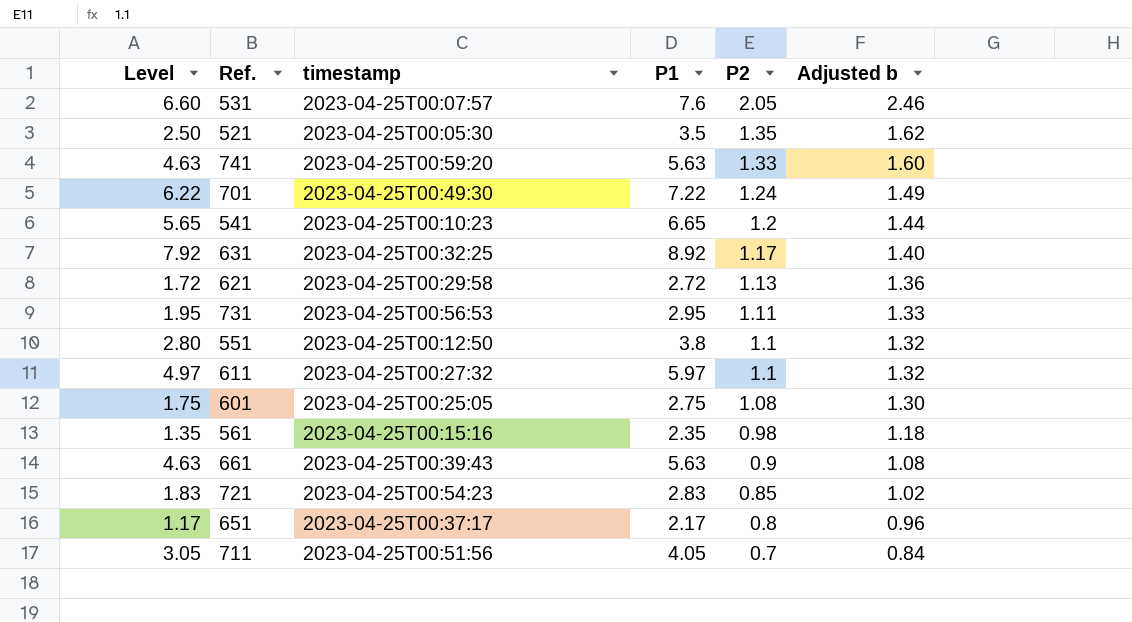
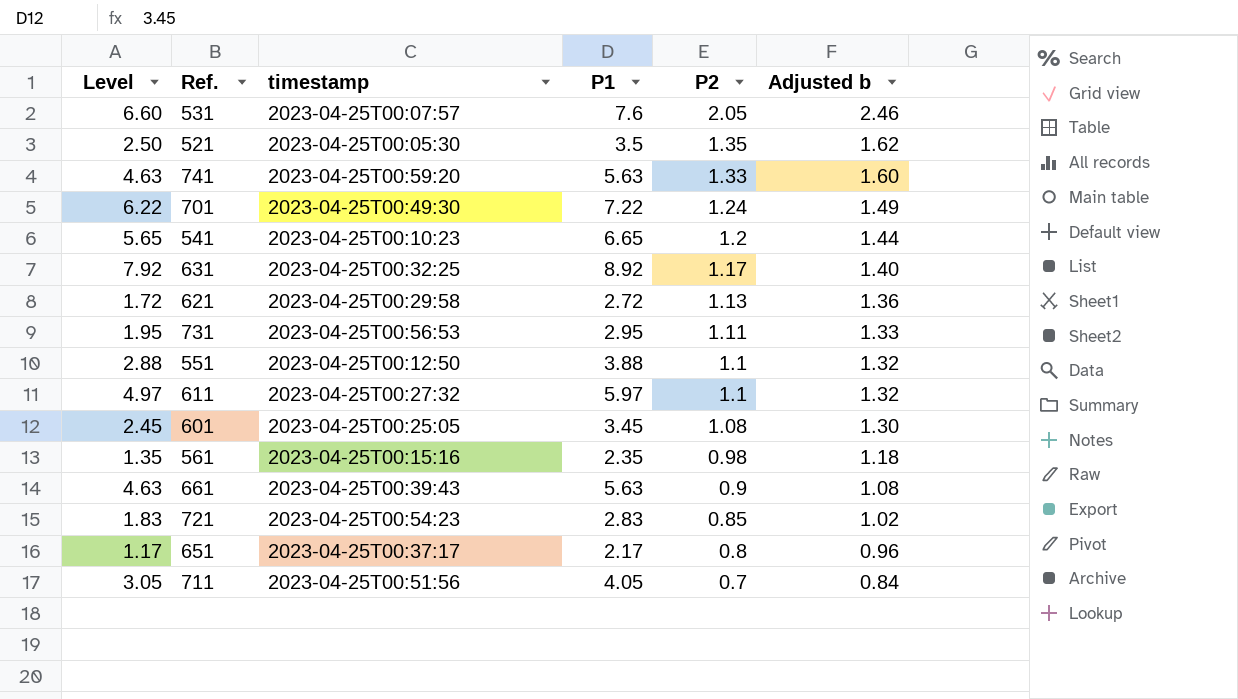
551 | Level: 2.80 -> 2.88
551 | P1: 3.8 -> 3.88
601 | Level: 1.75 -> 2.45
601 | P1: 2.75 -> 3.45

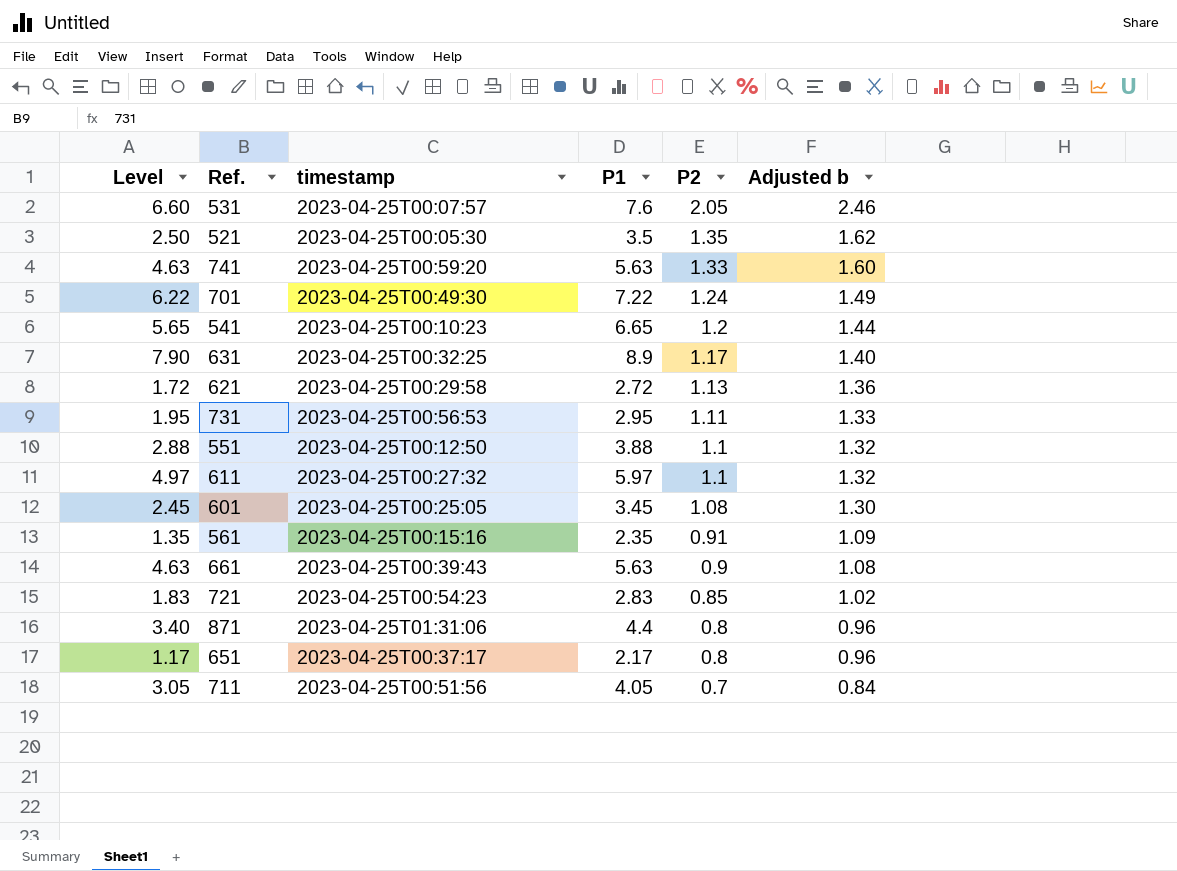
631 | Level: 7.92 -> 7.90
631 | P1: 8.92 -> 8.9
561 | P2: 0.98 -> 0.91
561 | Adjusted b: 1.18 -> 1.09
row 871: none -> 3.40 | 2023-04-25T01:31:06 | 4.4 | 0.8 | 0.96

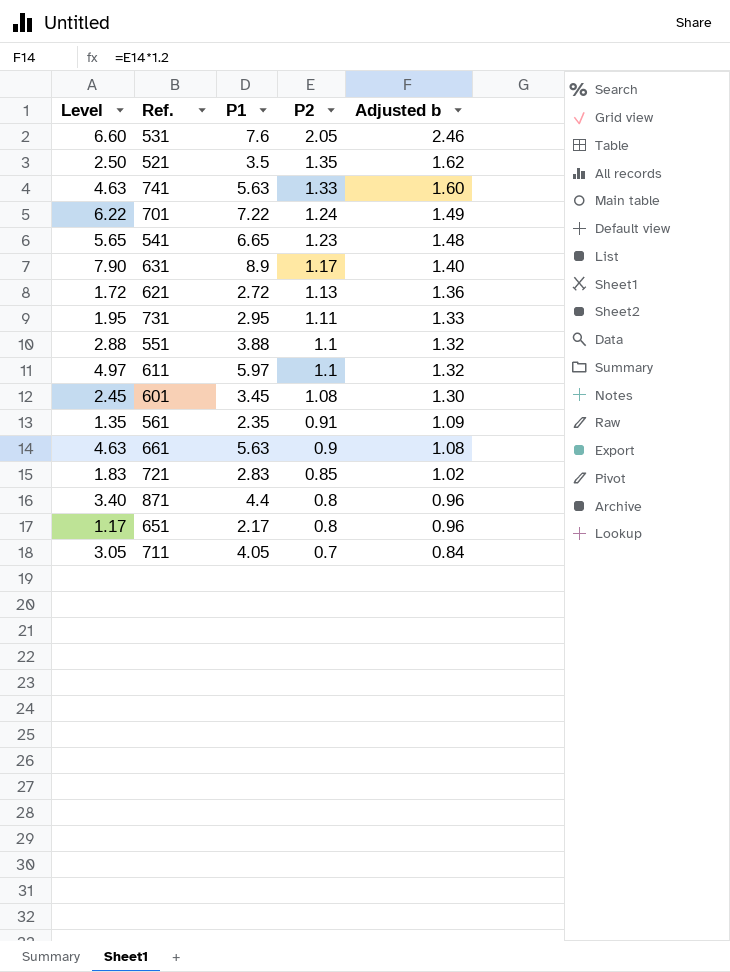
column timestamp | position: 3 -> none
541 | P2: 1.2 -> 1.23
541 | Adjusted b: 1.44 -> 1.48

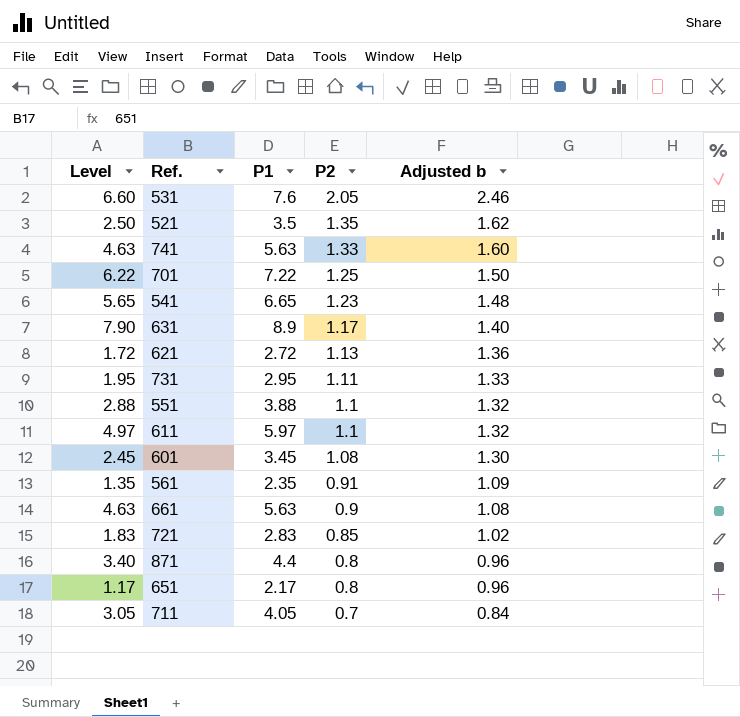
701 | P2: 1.24 -> 1.25
701 | Adjusted b: 1.49 -> 1.50

